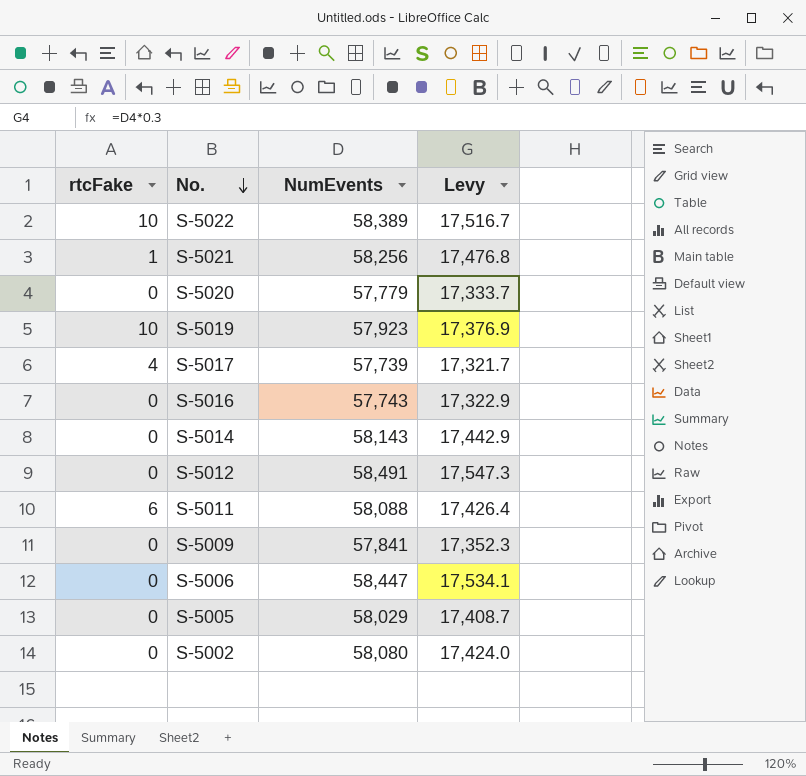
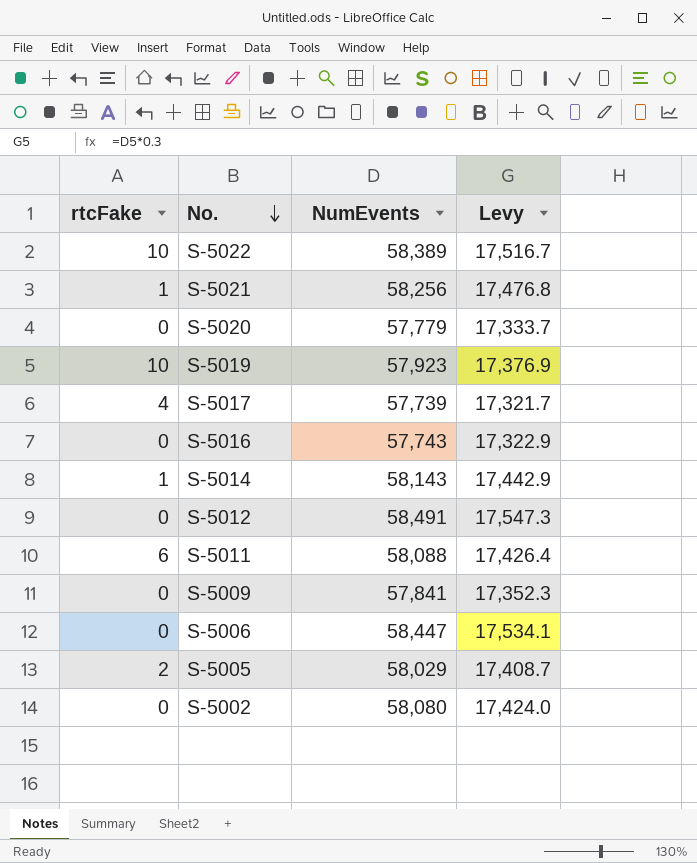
S-5014 | rtcFake: 0 -> 1
S-5005 | rtcFake: 0 -> 2

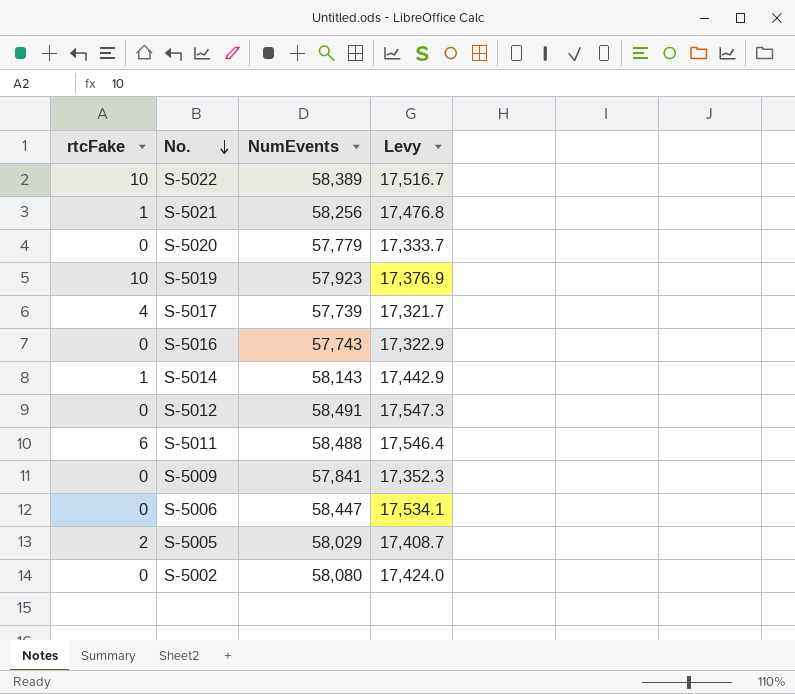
S-5011 | NumEvents: 58,088 -> 58,488
S-5011 | Levy: 17,426.4 -> 17,546.4

